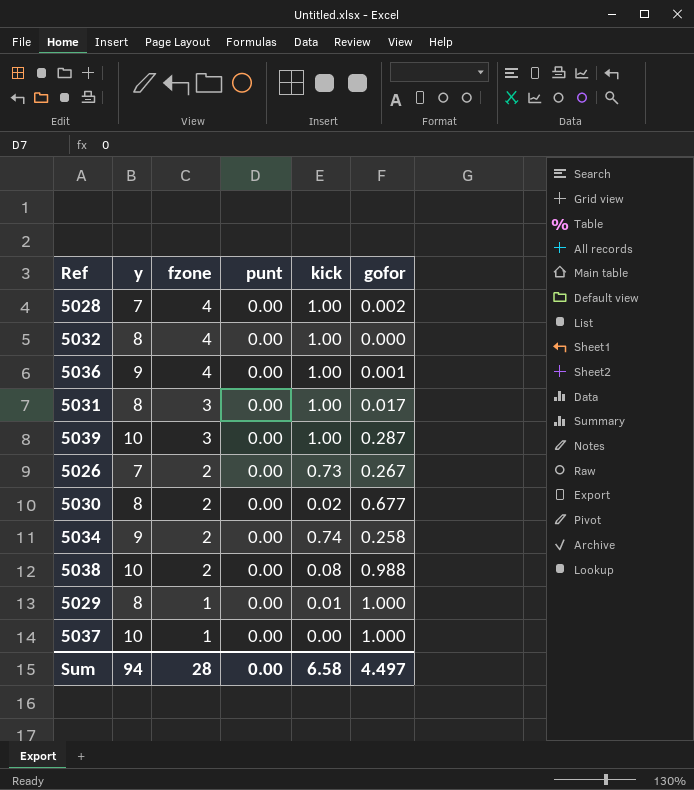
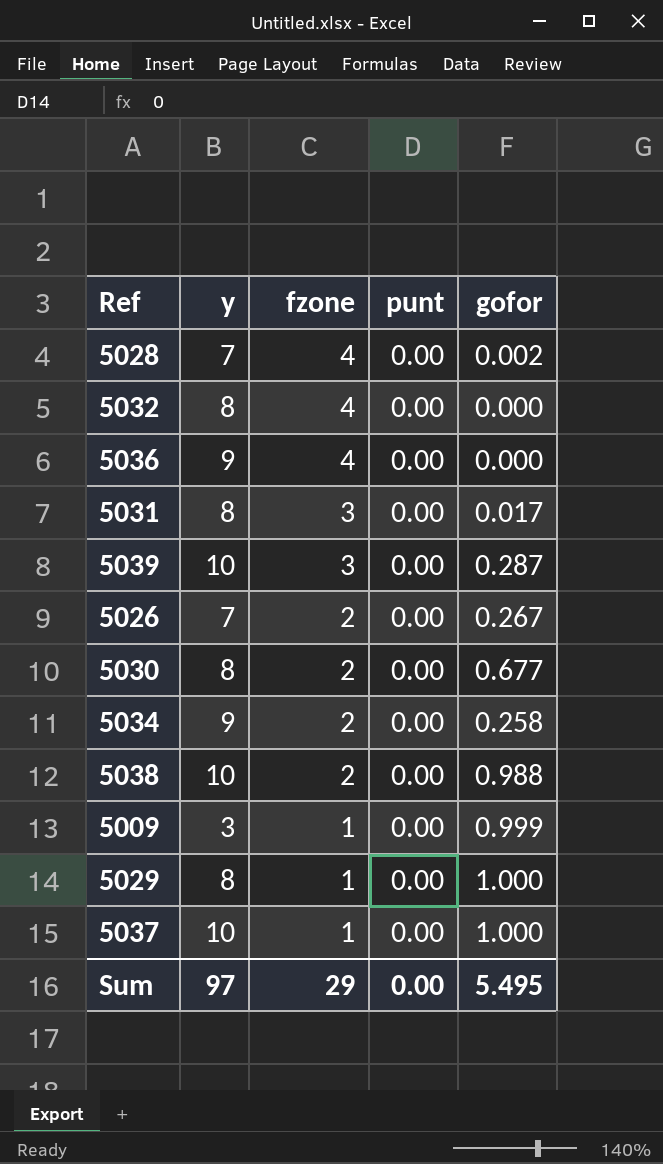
column kick | position: 5 -> none
5036 | gofor: 0.001 -> 0.000
row 5009: none -> 3 | 1 | 0.00 | 0.999
Sum | y: 94 -> 97
Sum | fzone: 28 -> 29
Sum | gofor: 4.497 -> 5.495

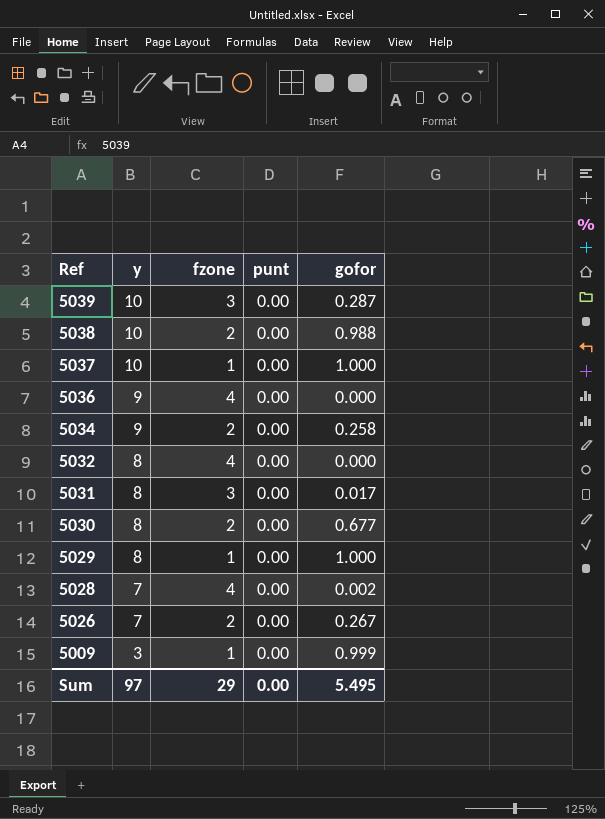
row order: fzone descending -> Ref descending

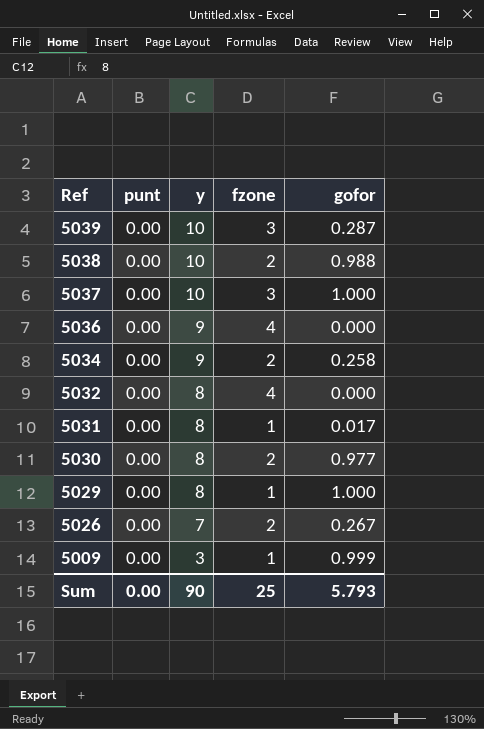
column punt | position: 4 -> 2
row 5028: 7 | 4 | 0.00 | 0.002 -> none
5037 | fzone: 1 -> 3
5031 | fzone: 3 -> 1
5030 | gofor: 0.677 -> 0.977
Sum | y: 97 -> 90
Sum | fzone: 29 -> 25
Sum | gofor: 5.495 -> 5.793

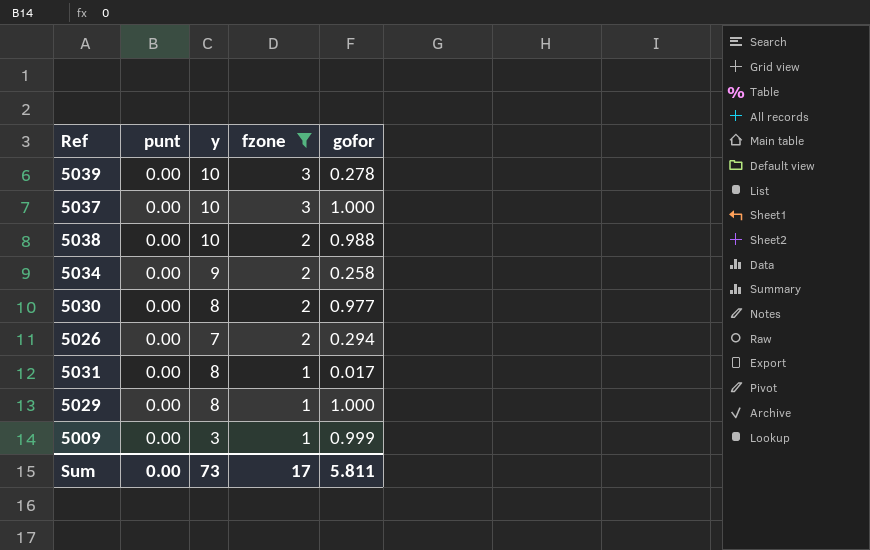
filter: none -> fzone != 4
row order: Ref descending -> fzone descending
5039 | gofor: 0.287 -> 0.278
5026 | gofor: 0.267 -> 0.294
Sum | y: 90 -> 73
Sum | fzone: 25 -> 17
Sum | gofor: 5.793 -> 5.811

